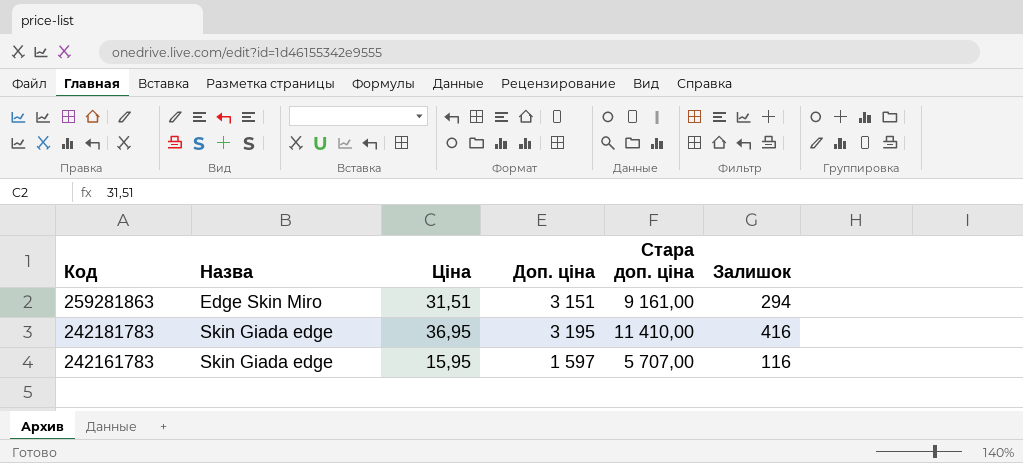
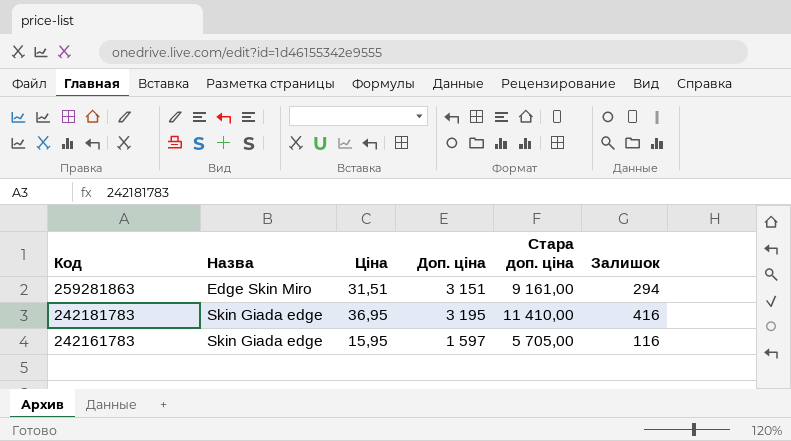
242161783 | Стара доп. ціна: 5 707,00 -> 5 705,00

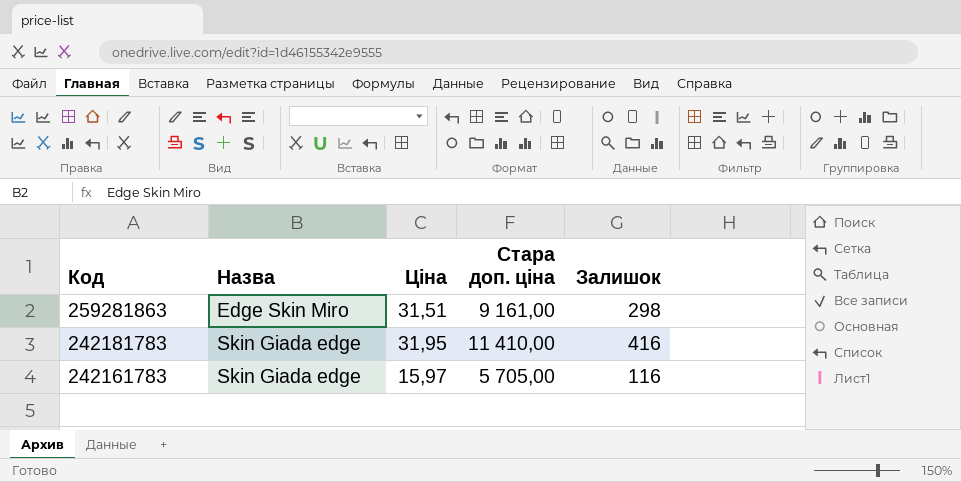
column Доп. ціна | position: 4 -> none
259281863 | Залишок: 294 -> 298
242181783 | Ціна: 36,95 -> 31,95
242161783 | Ціна: 15,95 -> 15,97

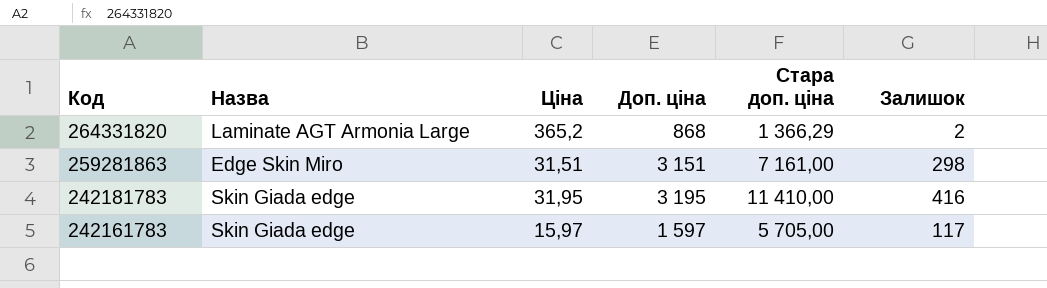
column Доп. ціна | position: none -> 4
row 264331820: none -> Laminate AGT Armonia Large | 365,2 | 868 | 1 366,29 | 2
259281863 | Стара доп. ціна: 9 161,00 -> 7 161,00
242161783 | Залишок: 116 -> 117

